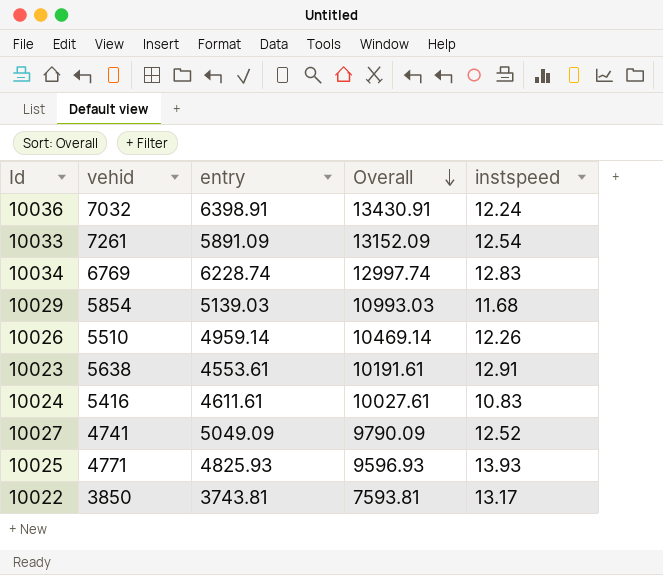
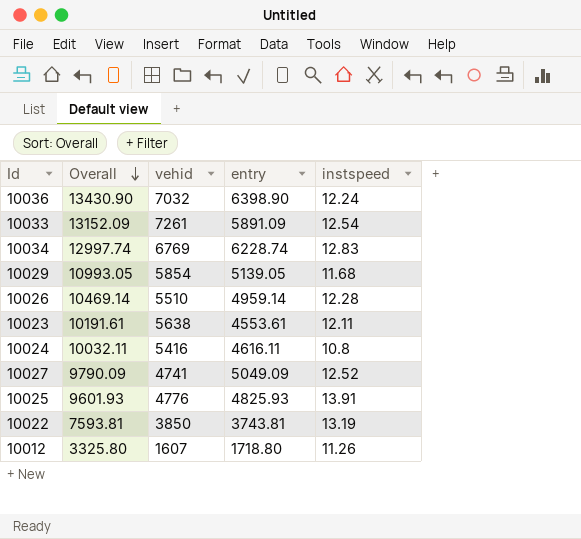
column Overall | position: 4 -> 2
10036 | Overall: 13430.91 -> 13430.90
10036 | entry: 6398.91 -> 6398.90
10029 | Overall: 10993.03 -> 10993.05
10029 | entry: 5139.03 -> 5139.05
10026 | instspeed: 12.26 -> 12.28
10023 | instspeed: 12.91 -> 12.11
10024 | Overall: 10027.61 -> 10032.11
10024 | entry: 4611.61 -> 4616.11
10024 | instspeed: 10.83 -> 10.8
10025 | Overall: 9596.93 -> 9601.93
10025 | vehid: 4771 -> 4776
10025 | instspeed: 13.93 -> 13.91
10022 | instspeed: 13.17 -> 13.19
row 10012: none -> 3325.80 | 1607 | 1718.80 | 11.26

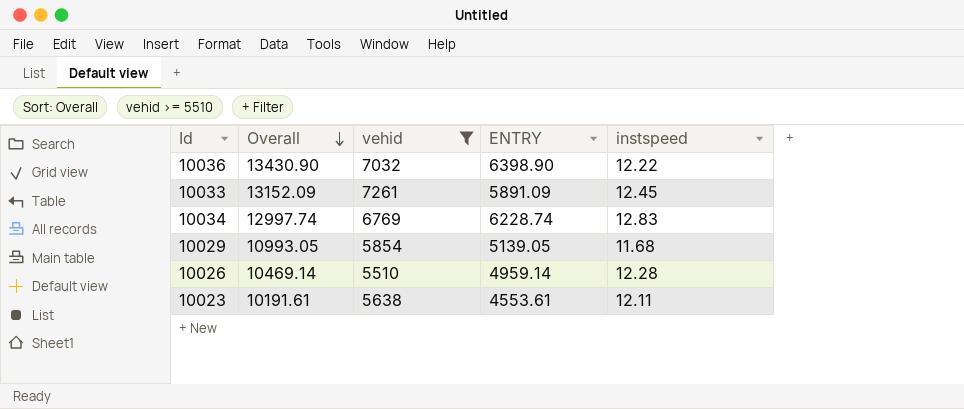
filter: none -> vehid >= 5510
column name: entry -> ENTRY
10036 | instspeed: 12.24 -> 12.22
10033 | instspeed: 12.54 -> 12.45

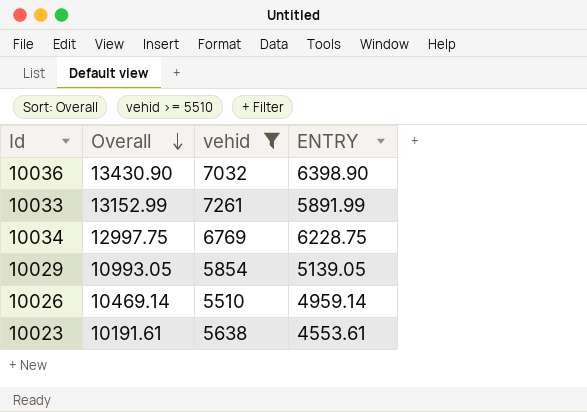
column instspeed | position: 5 -> none
10033 | Overall: 13152.09 -> 13152.99
10033 | ENTRY: 5891.09 -> 5891.99
10034 | Overall: 12997.74 -> 12997.75
10034 | ENTRY: 6228.74 -> 6228.75

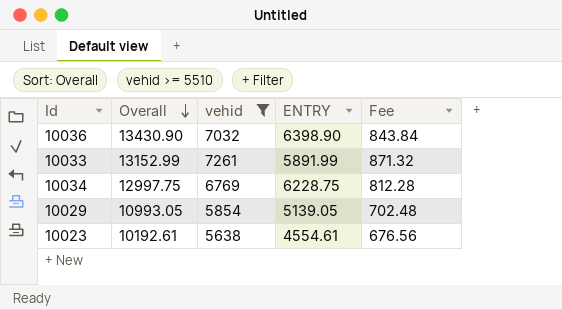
column Fee | formula: none -> [vehid] * 0.12
row 10026: 10469.14 | 5510 | 4959.14 -> none
10023 | Overall: 10191.61 -> 10192.61
10023 | ENTRY: 4553.61 -> 4554.61

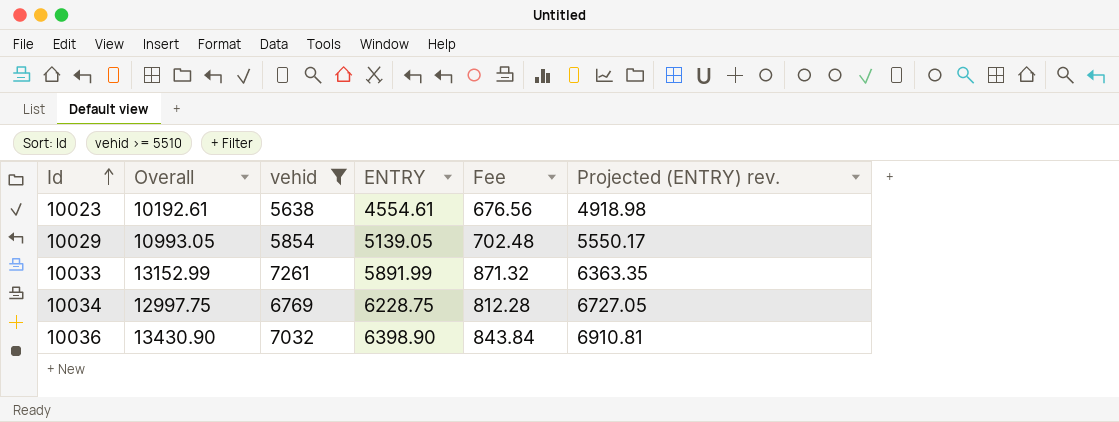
row order: Overall descending -> Id ascending
column Projected (ENTRY) rev. | formula: none -> [ENTRY] * 1.08

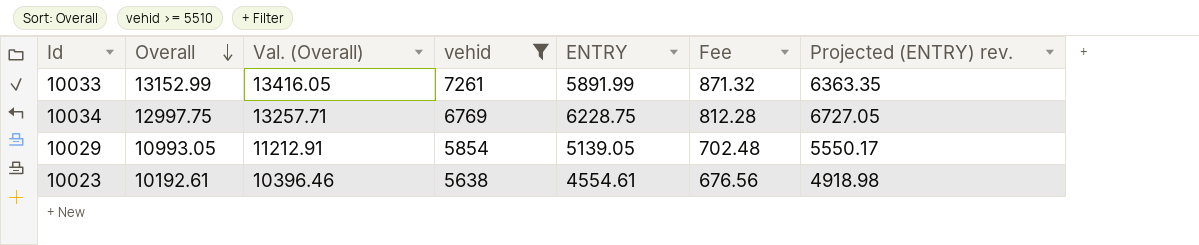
row order: Id ascending -> Overall descending
column Val. (Overall) | formula: none -> [Overall] * 1.02
row 10036: 13430.90 | 7032 | 6398.90 | 843.84 | 6910.81 -> none

